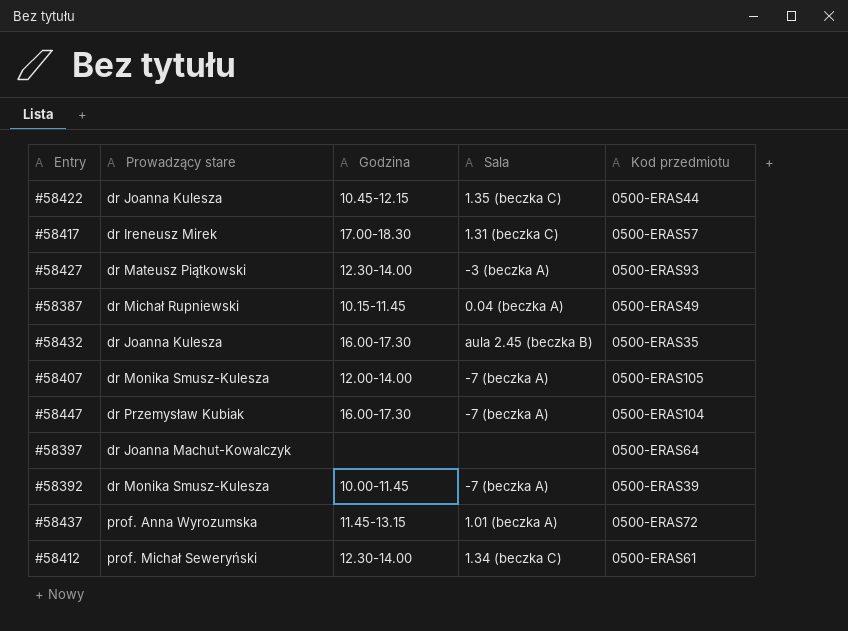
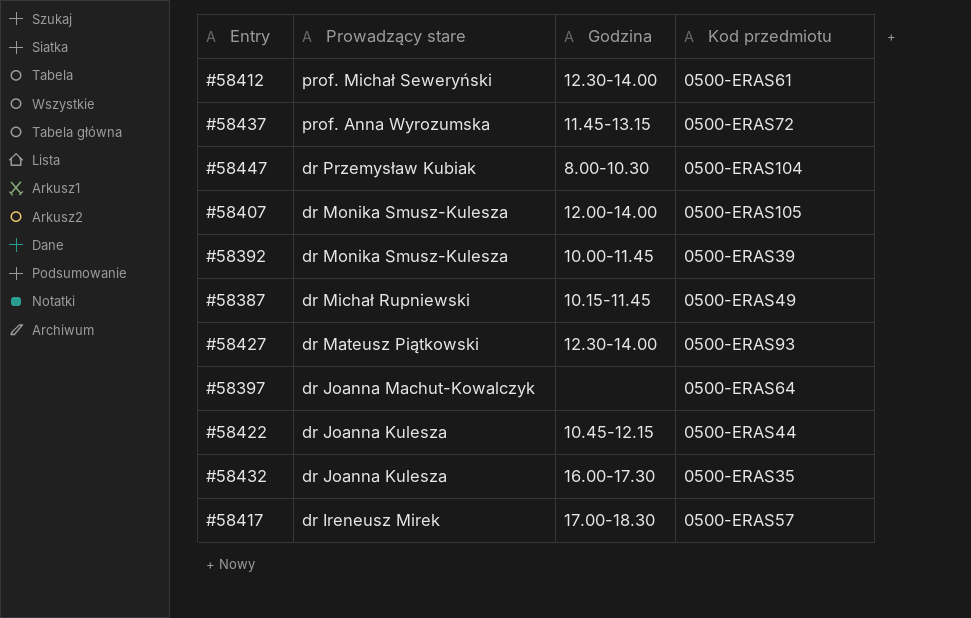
row order: none -> Prowadzący stare descending
column Sala | position: 4 -> none
#58447 | Godzina: 16.00-17.30 -> 8.00-10.30

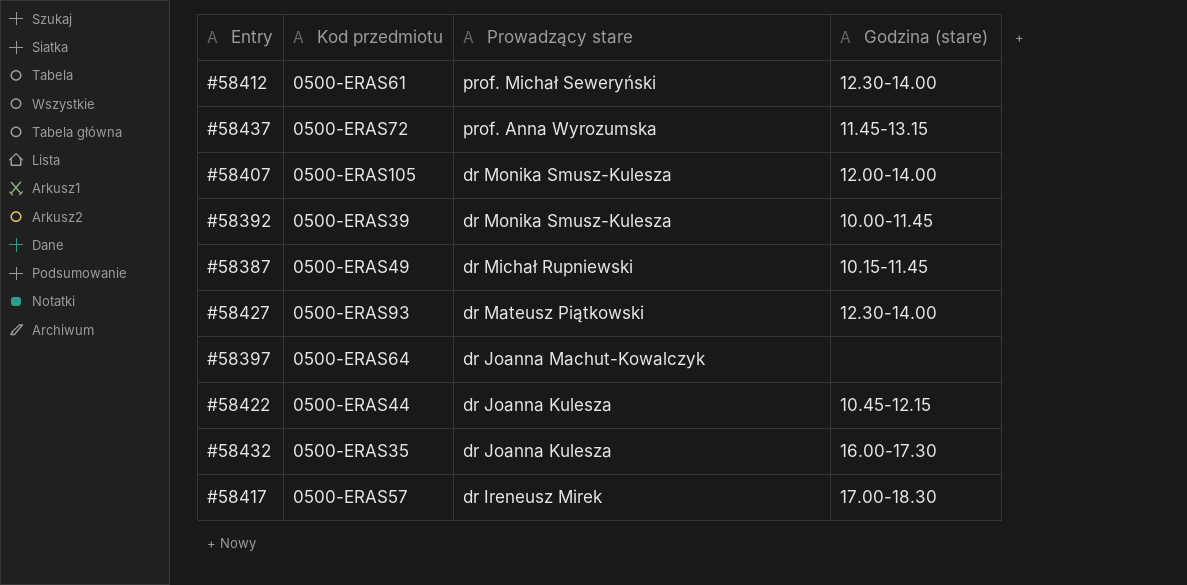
column Kod przedmiotu | position: 4 -> 2
column name: Godzina -> Godzina (stare)
row #58447: dr Przemysław Kubiak | 8.00-10.30 | 0500-ERAS104 -> none

